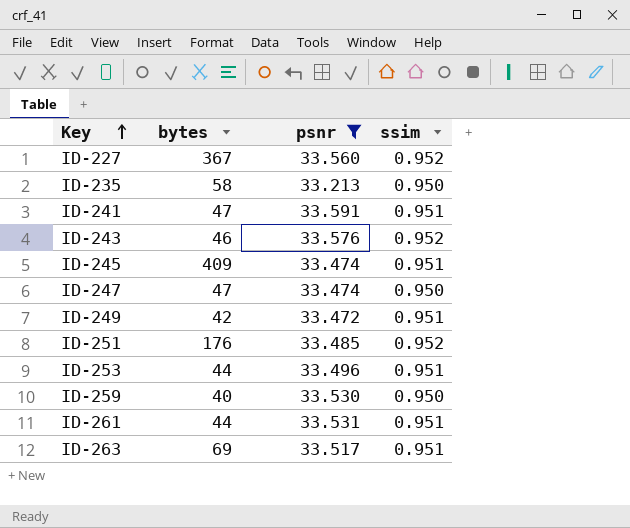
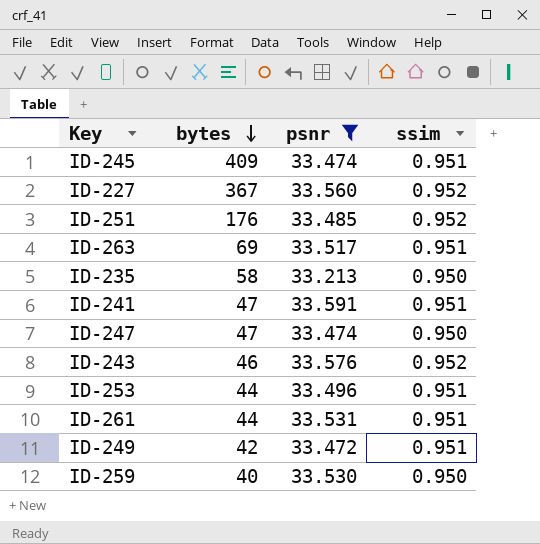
row order: Key ascending -> bytes descending

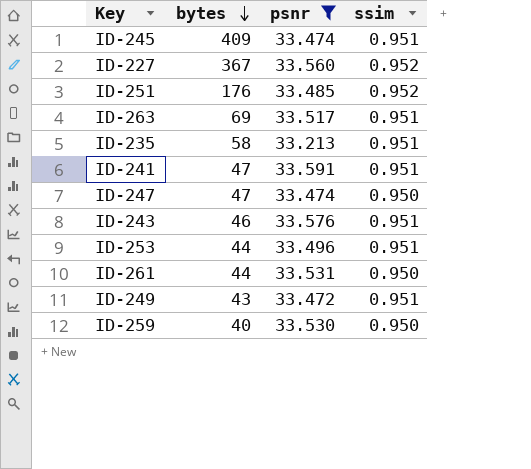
ID-235 | ssim: 0.950 -> 0.951
ID-243 | ssim: 0.952 -> 0.951
ID-261 | ssim: 0.951 -> 0.950
ID-249 | bytes: 42 -> 43

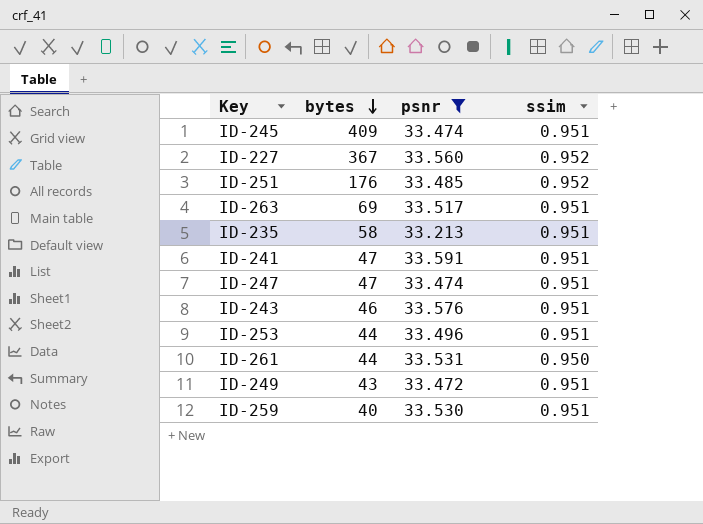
ID-247 | ssim: 0.950 -> 0.951
ID-259 | ssim: 0.950 -> 0.951

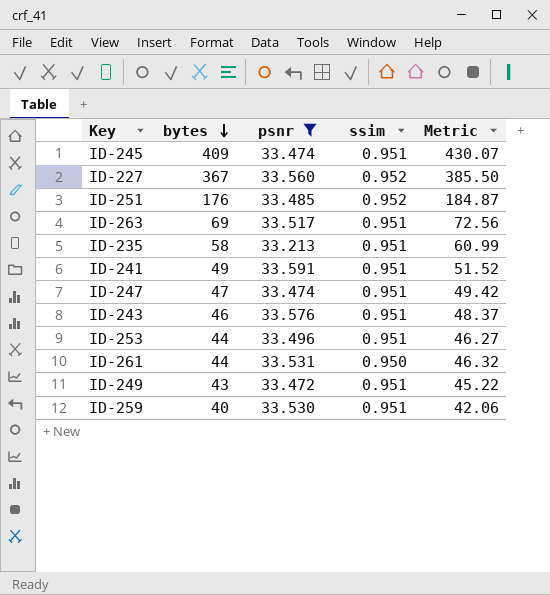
column Metric | formula: none -> [bytes] / [ssim]
ID-241 | bytes: 47 -> 49

